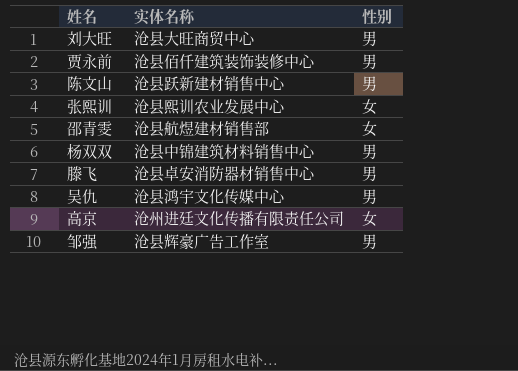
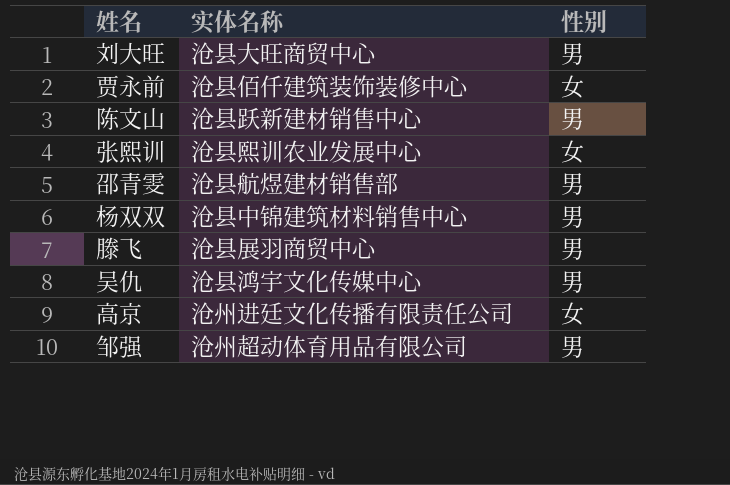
贾永前 | 性别: 男 -> 女
邵青雯 | 性别: 女 -> 男
滕飞 | 实体名称: 沧县卓安消防器材销售中心 -> 沧县展羽商贸中心
邹强 | 实体名称: 沧县辉豪广告工作室 -> 沧州超动体育用品有限公司

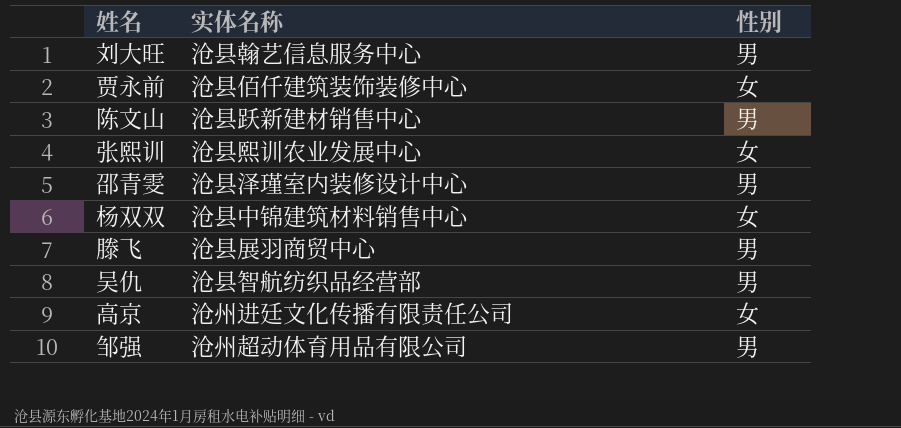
刘大旺 | 实体名称: 沧县大旺商贸中心 -> 沧县翰艺信息服务中心
邵青雯 | 实体名称: 沧县航煜建材销售部 -> 沧县泽瑾室内装修设计中心
杨双双 | 性别: 男 -> 女
吴仇 | 实体名称: 沧县鸿宇文化传媒中心 -> 沧县智航纺织品经营部

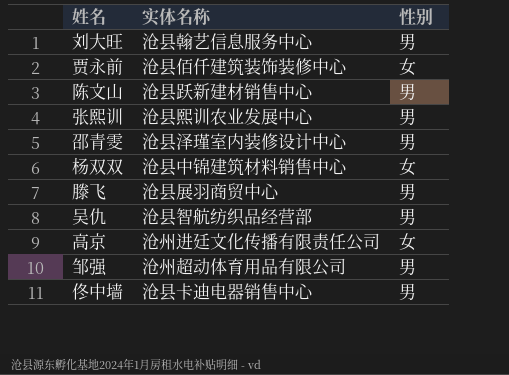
张熙训 | 性别: 女 -> 男
row 佟中墙: none -> 沧县卡迪电器销售中心 | 男

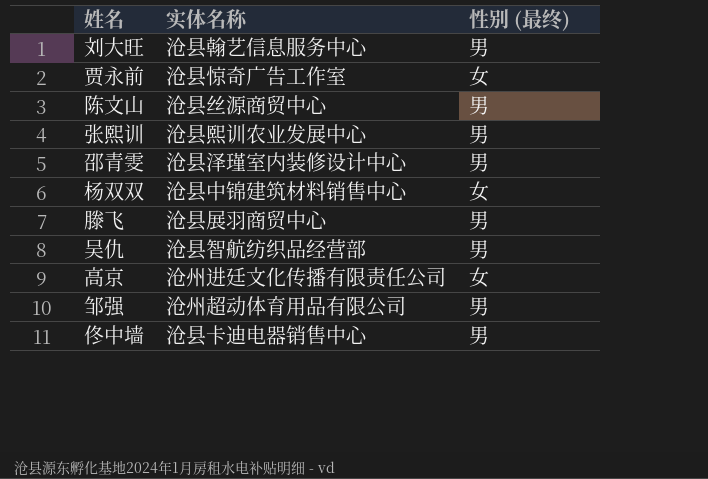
column name: 性别 -> 性别 (最终)
贾永前 | 实体名称: 沧县佰仟建筑装饰装修中心 -> 沧县惊奇广告工作室
陈文山 | 实体名称: 沧县跃新建材销售中心 -> 沧县丝源商贸中心

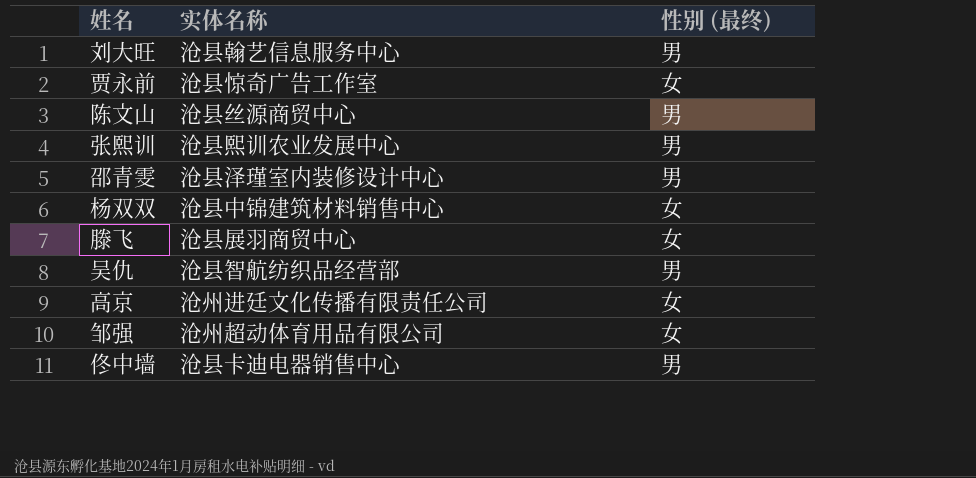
滕飞 | 性别 (最终): 男 -> 女
邹强 | 性别 (最终): 男 -> 女

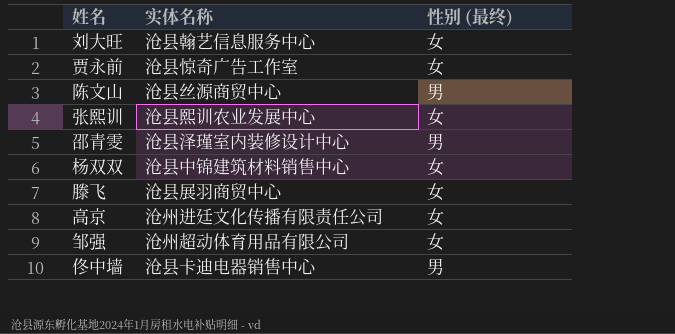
row 吴仇: 沧县智航纺织品经营部 | 男 -> none
刘大旺 | 性别 (最终): 男 -> 女
张熙训 | 性别 (最终): 男 -> 女

